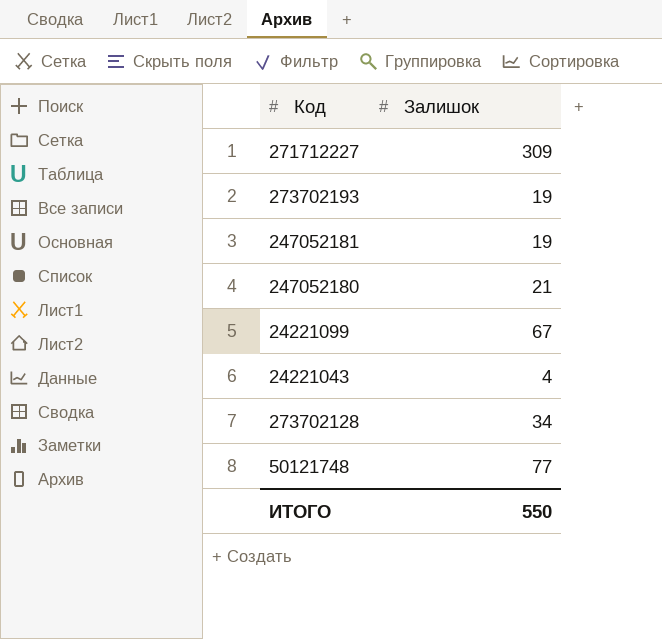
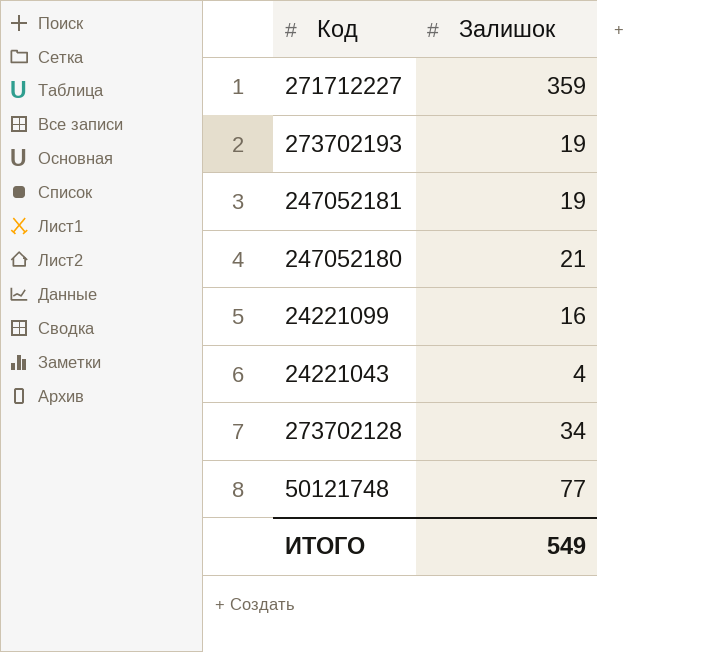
271712227 | Залишок: 309 -> 359
24221099 | Залишок: 67 -> 16
ИТОГО | Залишок: 550 -> 549

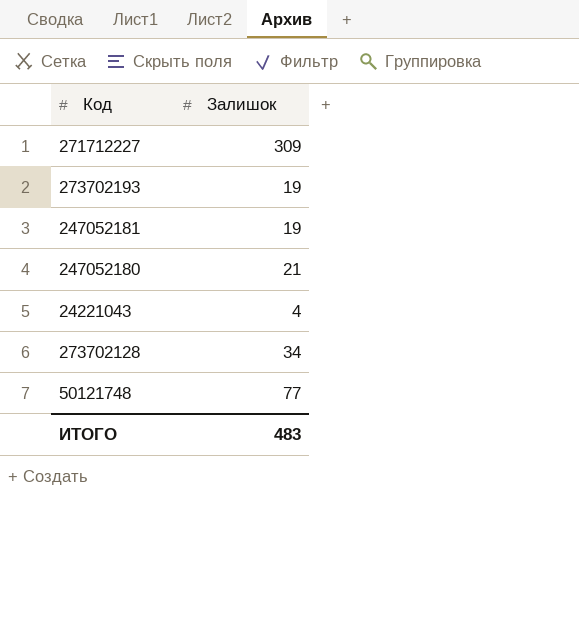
row 24221099: 16 -> none
271712227 | Залишок: 359 -> 309
ИТОГО | Залишок: 549 -> 483

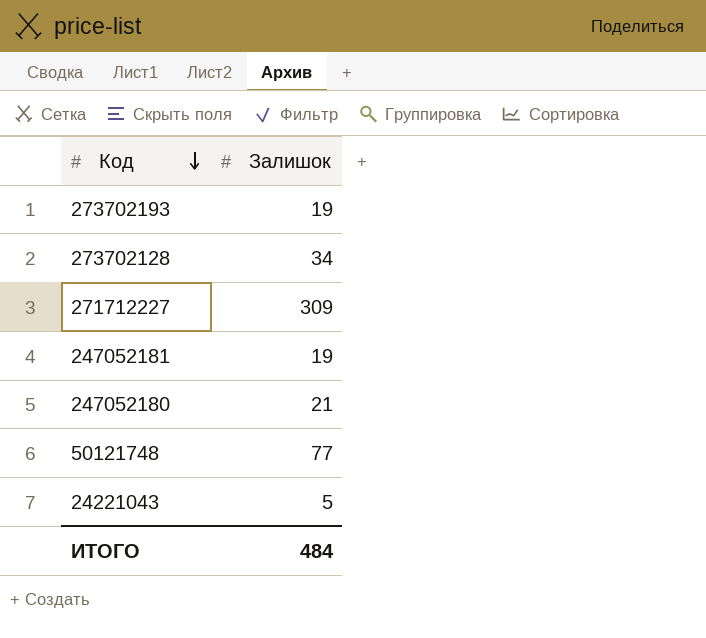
row order: none -> Код descending
24221043 | Залишок: 4 -> 5
ИТОГО | Залишок: 483 -> 484

